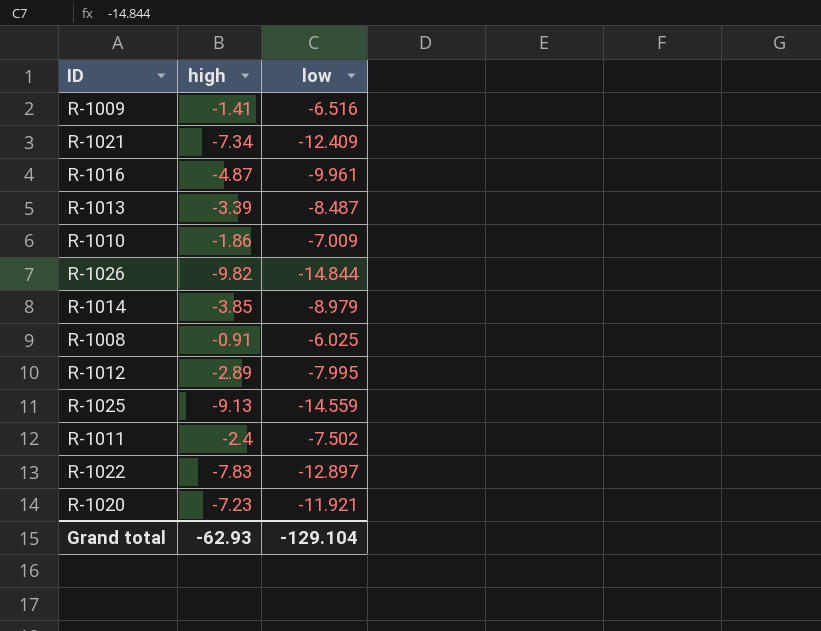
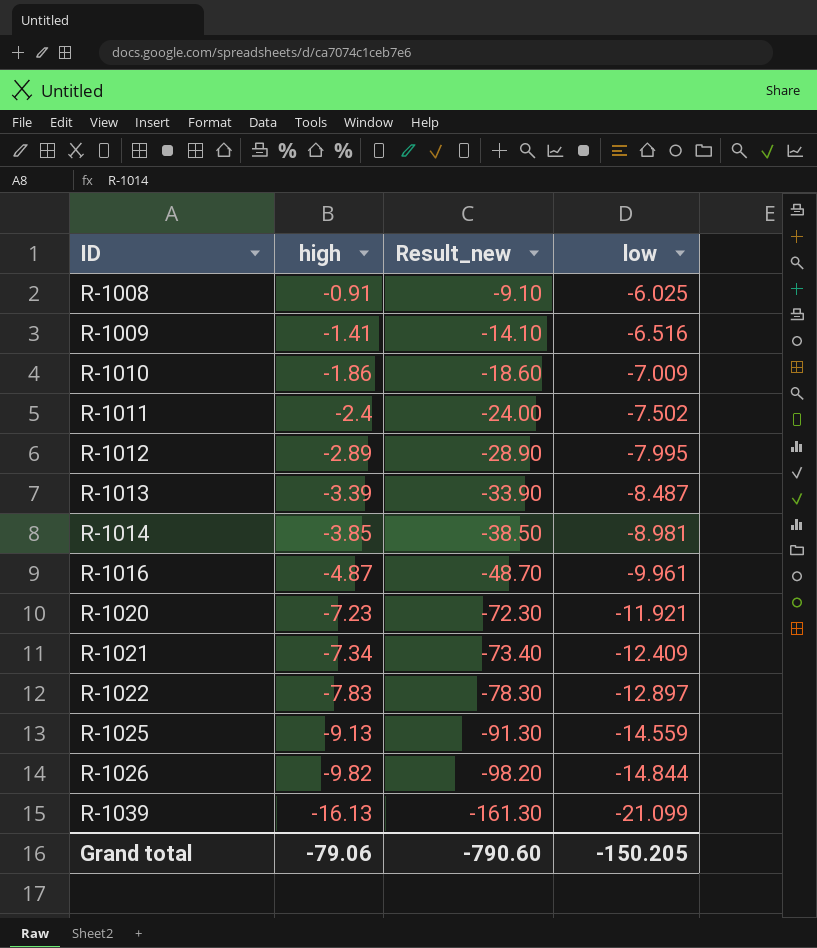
row order: none -> ID ascending
column Result_new | formula: none -> [high] * 10
R-1014 | low: -8.979 -> -8.981
row R-1039: none -> -16.13 | -161.30 | -21.099
Grand total | high: -62.93 -> -79.06
Grand total | low: -129.104 -> -150.205

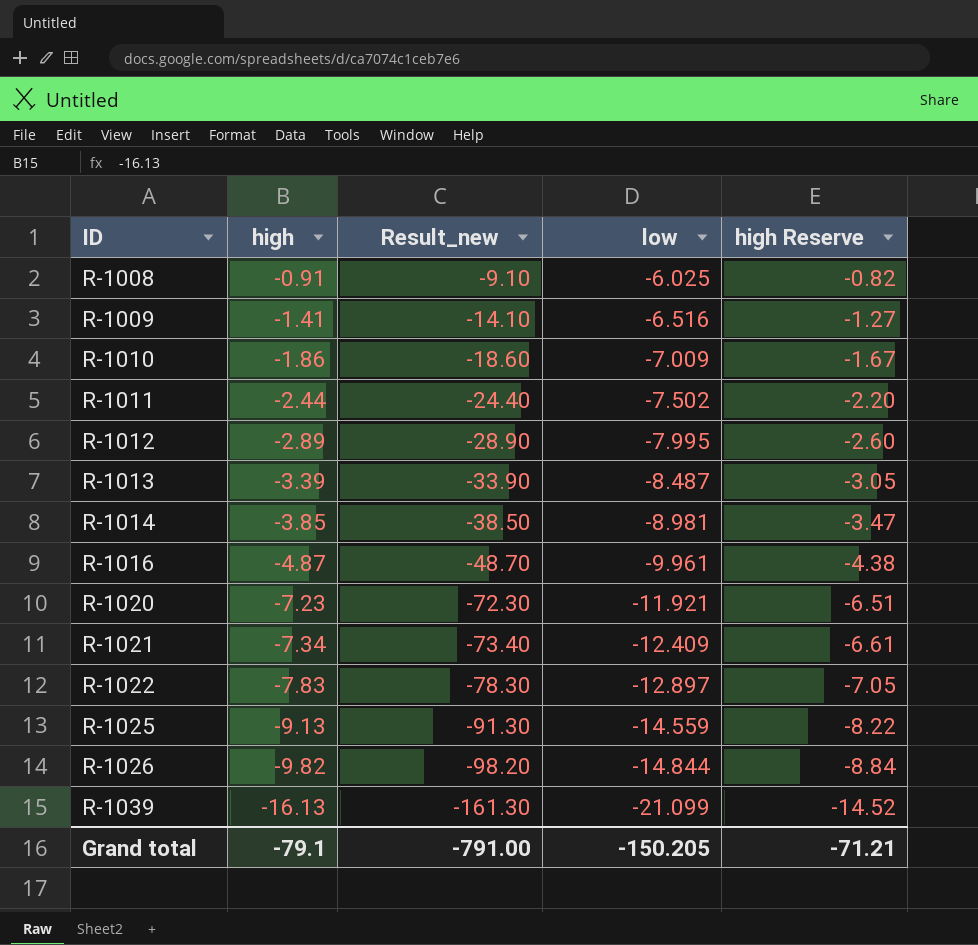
column high Reserve | formula: none -> [high] * 0.9
R-1011 | high: -2.4 -> -2.44
R-1011 | Result_new: -24.00 -> -24.40
Grand total | high: -79.06 -> -79.1
Grand total | Result_new: -790.60 -> -791.00

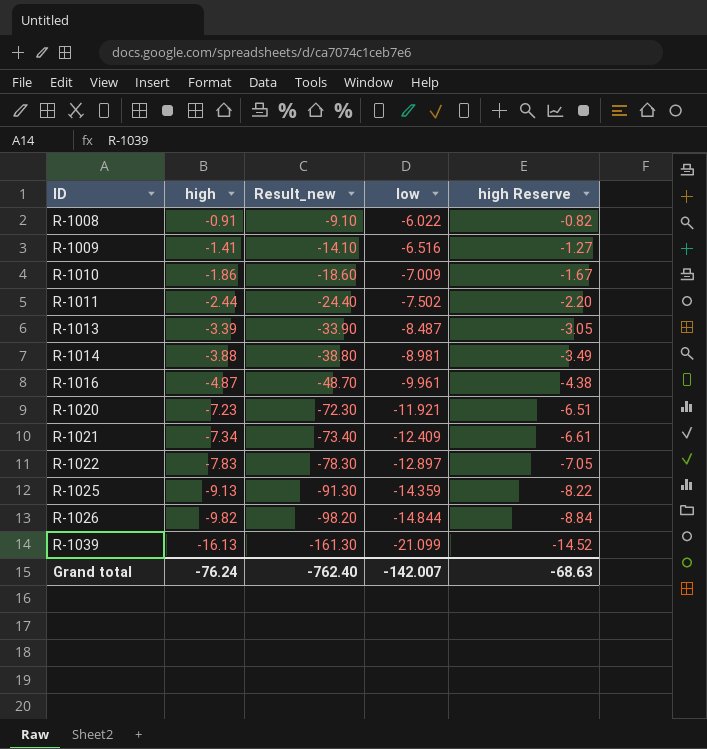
row R-1012: -2.89 | -28.90 | -7.995 | -2.60 -> none
R-1008 | low: -6.025 -> -6.022
R-1014 | high: -3.85 -> -3.88
R-1014 | Result_new: -38.50 -> -38.80
R-1014 | high Reserve: -3.47 -> -3.49
R-1025 | low: -14.559 -> -14.359
Grand total | high: -79.1 -> -76.24
Grand total | Result_new: -791.00 -> -762.40
Grand total | low: -150.205 -> -142.007
Grand total | high Reserve: -71.21 -> -68.63

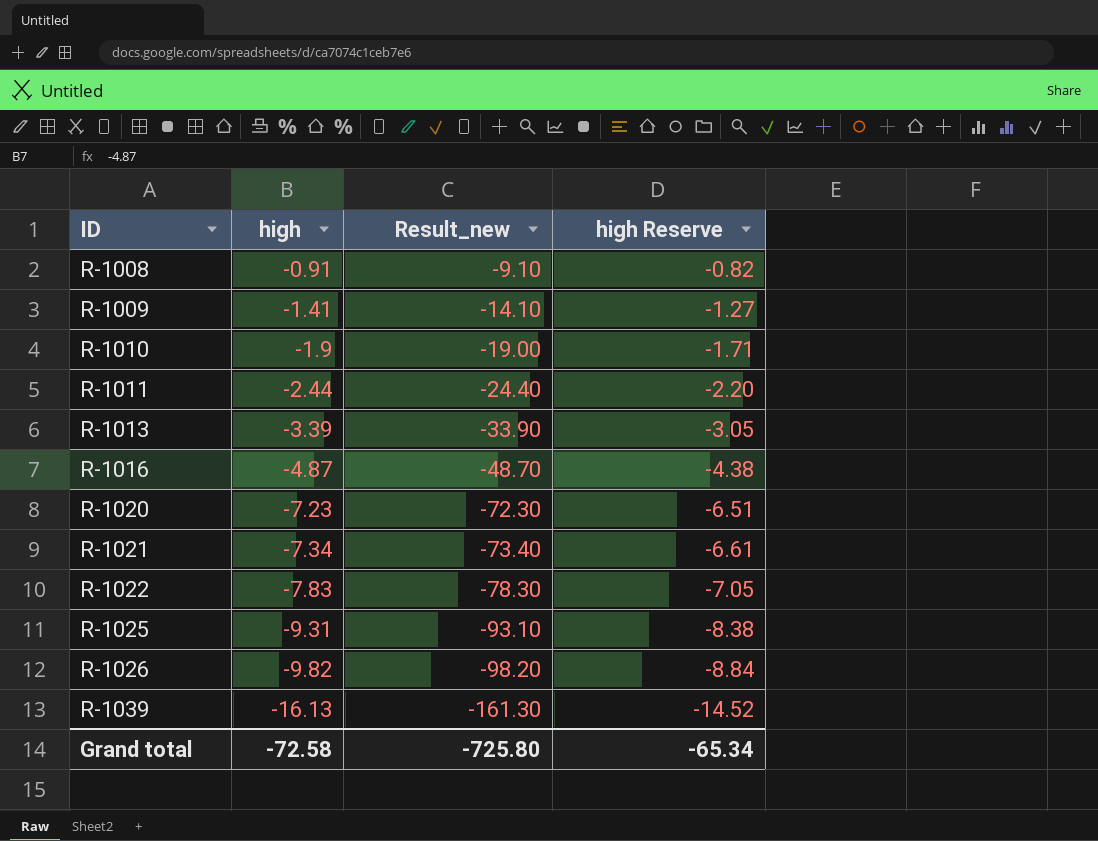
column low | position: 4 -> none
row R-1014: -3.88 | -38.80 | -8.981 | -3.49 -> none
R-1010 | high: -1.86 -> -1.9
R-1010 | Result_new: -18.60 -> -19.00
R-1010 | high Reserve: -1.67 -> -1.71
R-1025 | high: -9.13 -> -9.31
R-1025 | Result_new: -91.30 -> -93.10
R-1025 | high Reserve: -8.22 -> -8.38
Grand total | high: -76.24 -> -72.58
Grand total | Result_new: -762.40 -> -725.80
Grand total | high Reserve: -68.63 -> -65.34

